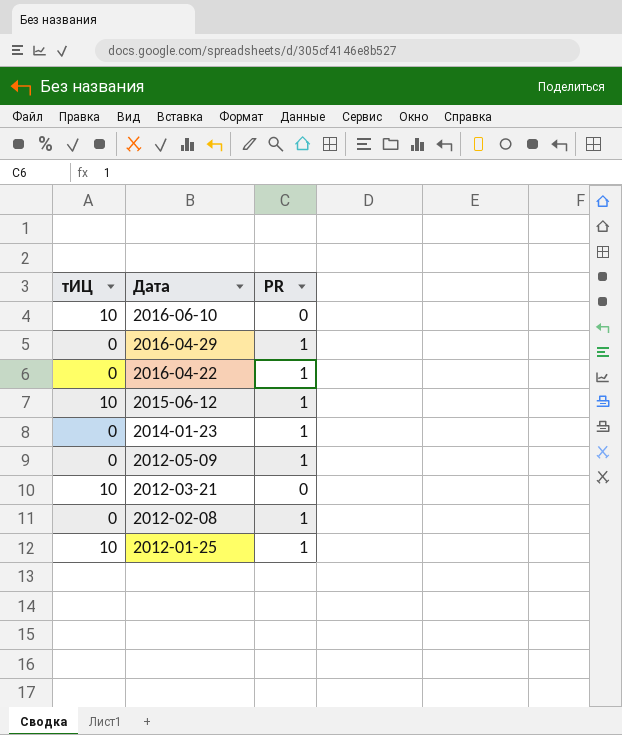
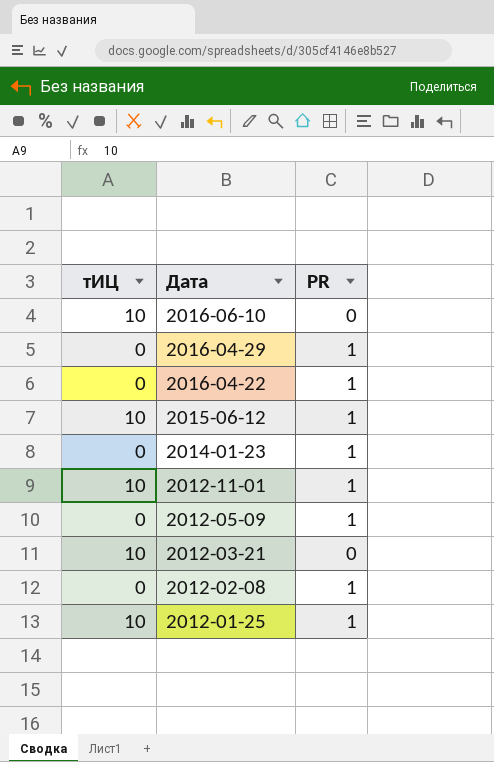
row 2012-11-01: none -> 10 | 1

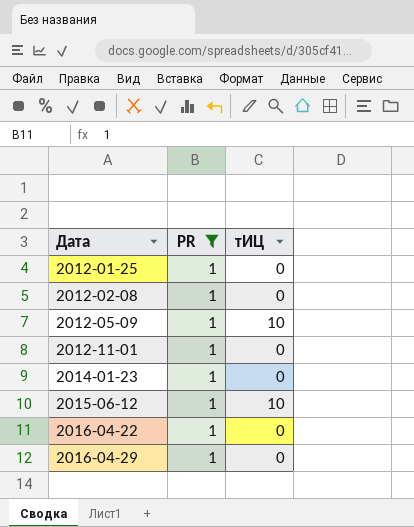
filter: none -> PR = 1
row order: Дата descending -> Дата ascending
column тИЦ | position: 1 -> 3
2012-01-25 | тИЦ: 10 -> 0
2012-05-09 | тИЦ: 0 -> 10
2012-11-01 | тИЦ: 10 -> 0

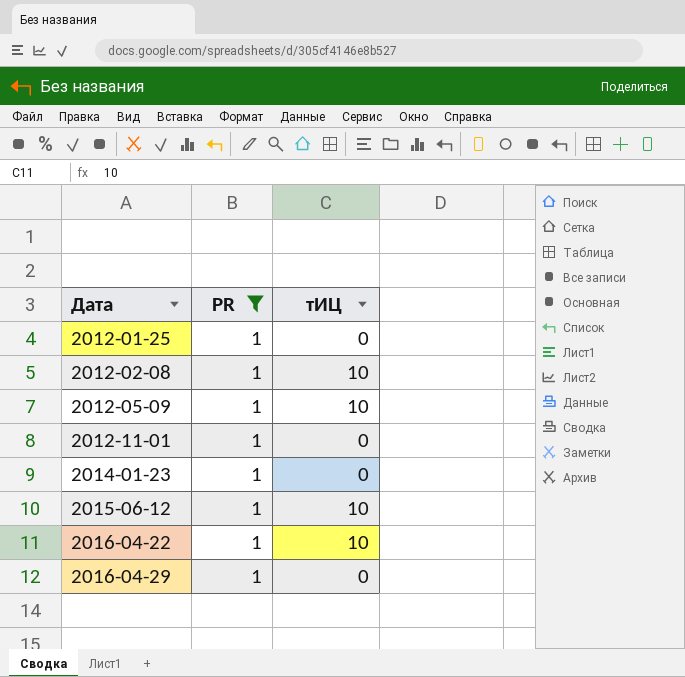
2012-02-08 | тИЦ: 0 -> 10
2016-04-22 | тИЦ: 0 -> 10

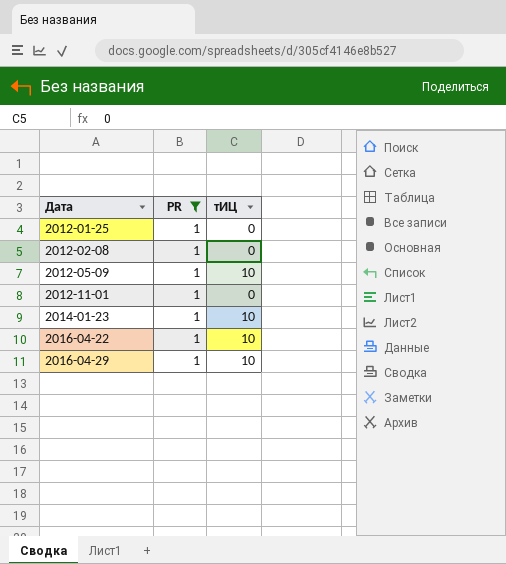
row 2015-06-12: 1 | 10 -> none
2012-02-08 | тИЦ: 10 -> 0
2014-01-23 | тИЦ: 0 -> 10
2016-04-29 | тИЦ: 0 -> 10

